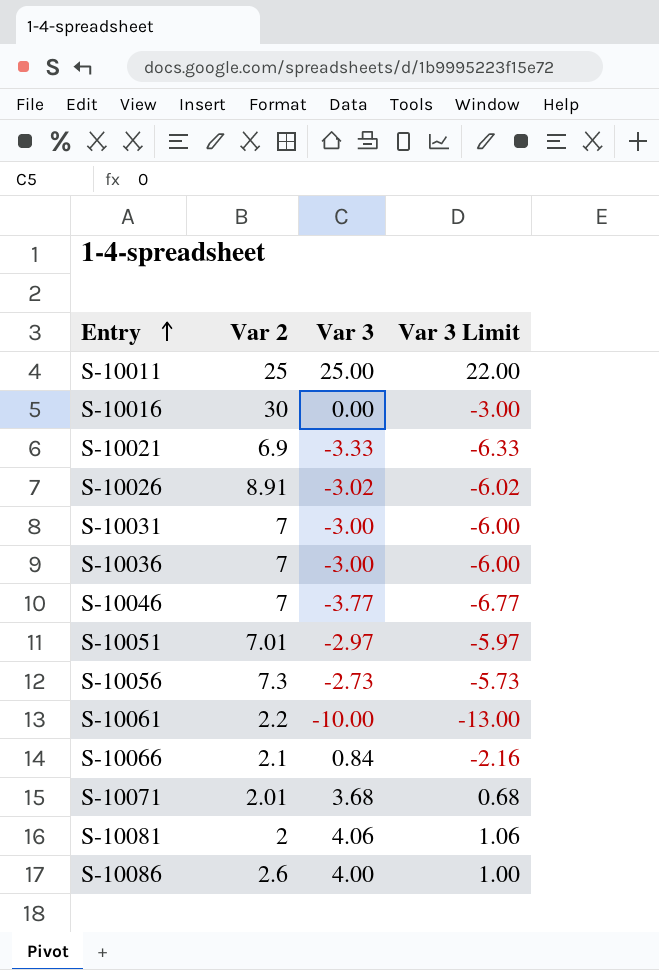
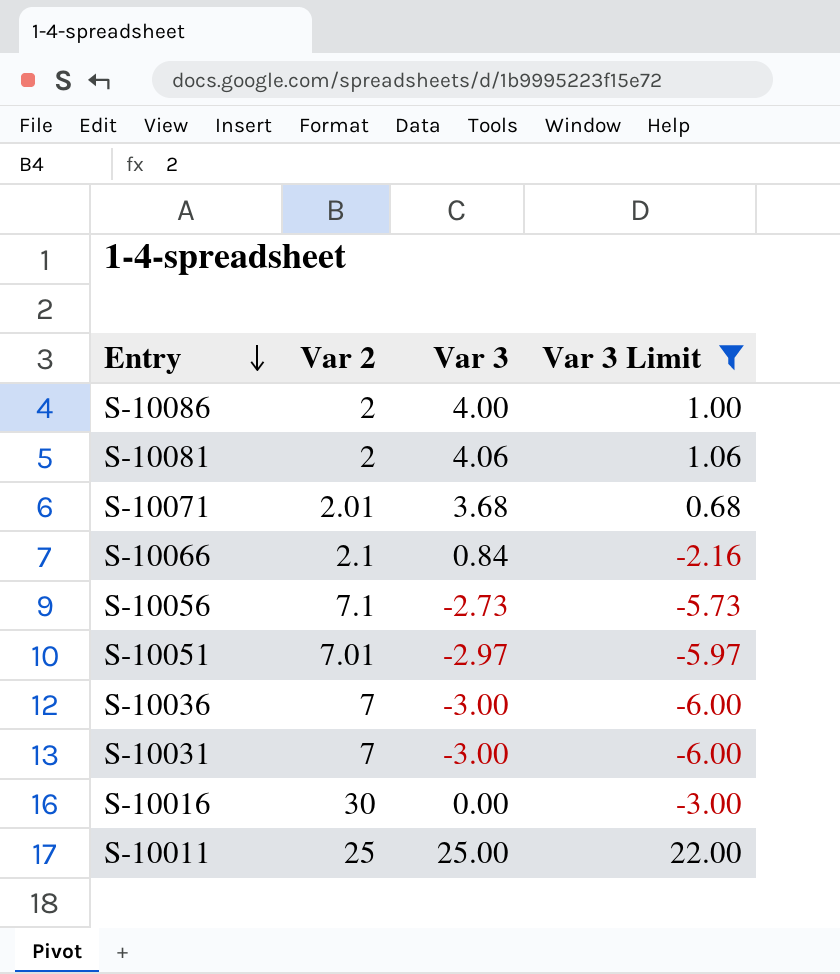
filter: none -> Var 3 Limit >= -6.00
row order: Entry ascending -> Entry descending
S-10086 | Var 2: 2.6 -> 2
S-10056 | Var 2: 7.3 -> 7.1

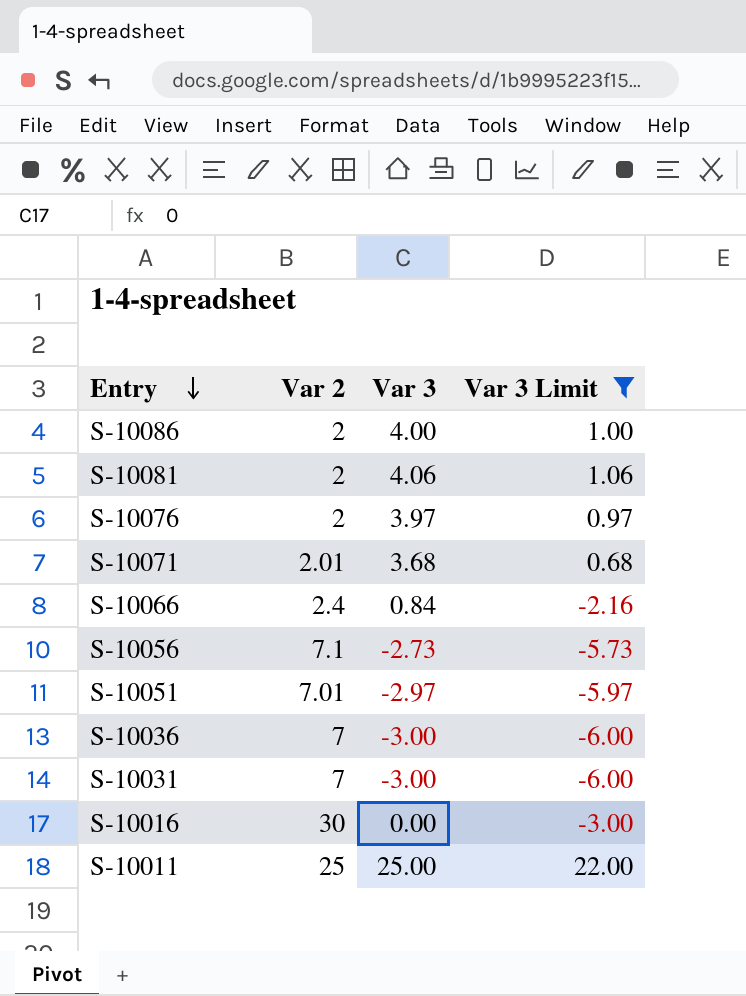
row S-10076: none -> 2 | 3.97 | 0.97
S-10066 | Var 2: 2.1 -> 2.4

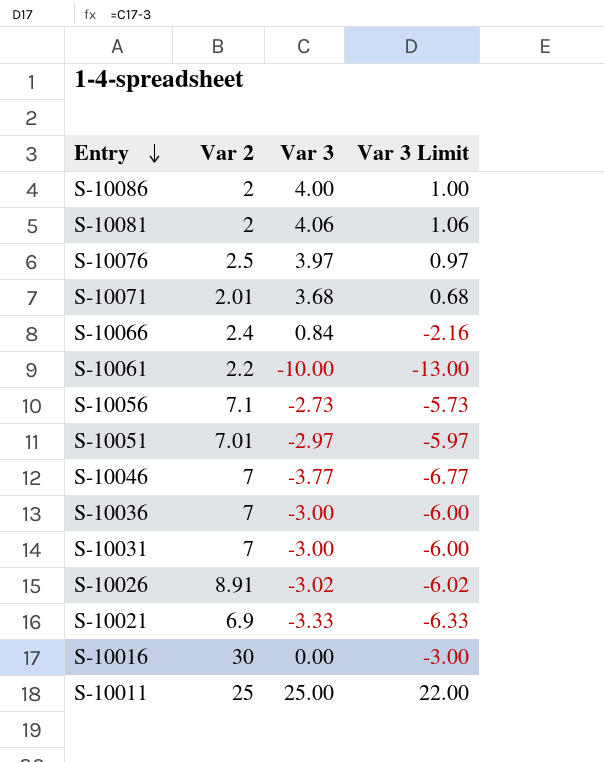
filter: Var 3 Limit >= -6.00 -> none
S-10076 | Var 2: 2 -> 2.5

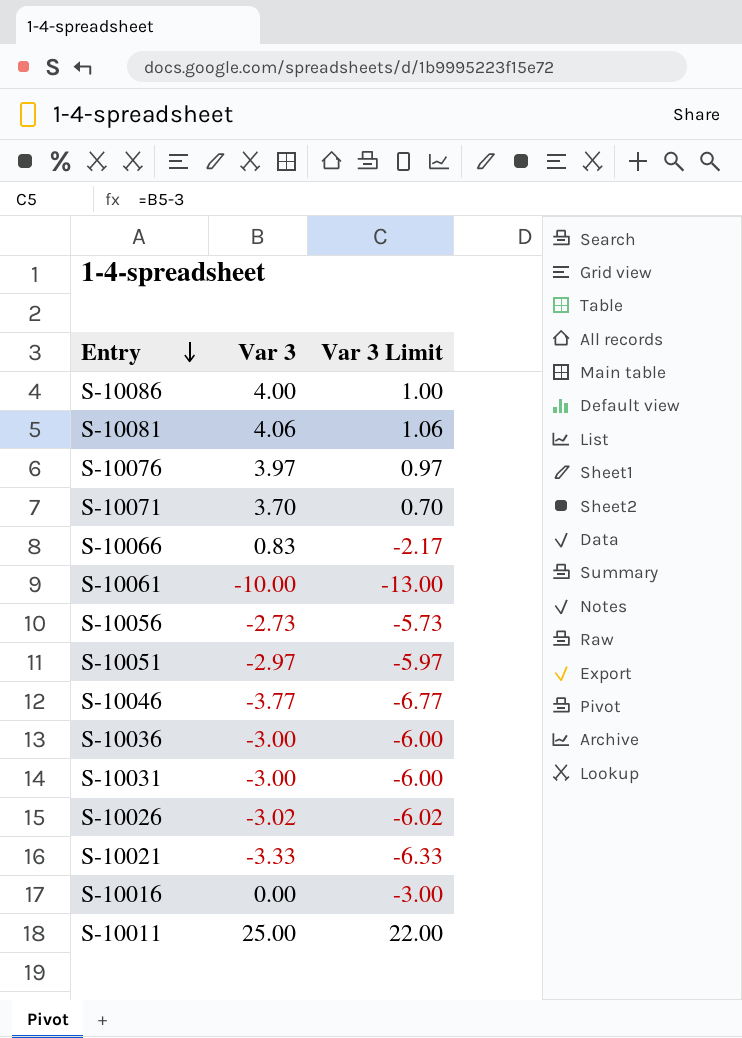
column Var 2 | position: 2 -> none
S-10071 | Var 3: 3.68 -> 3.70
S-10071 | Var 3 Limit: 0.68 -> 0.70
S-10066 | Var 3: 0.84 -> 0.83
S-10066 | Var 3 Limit: -2.16 -> -2.17

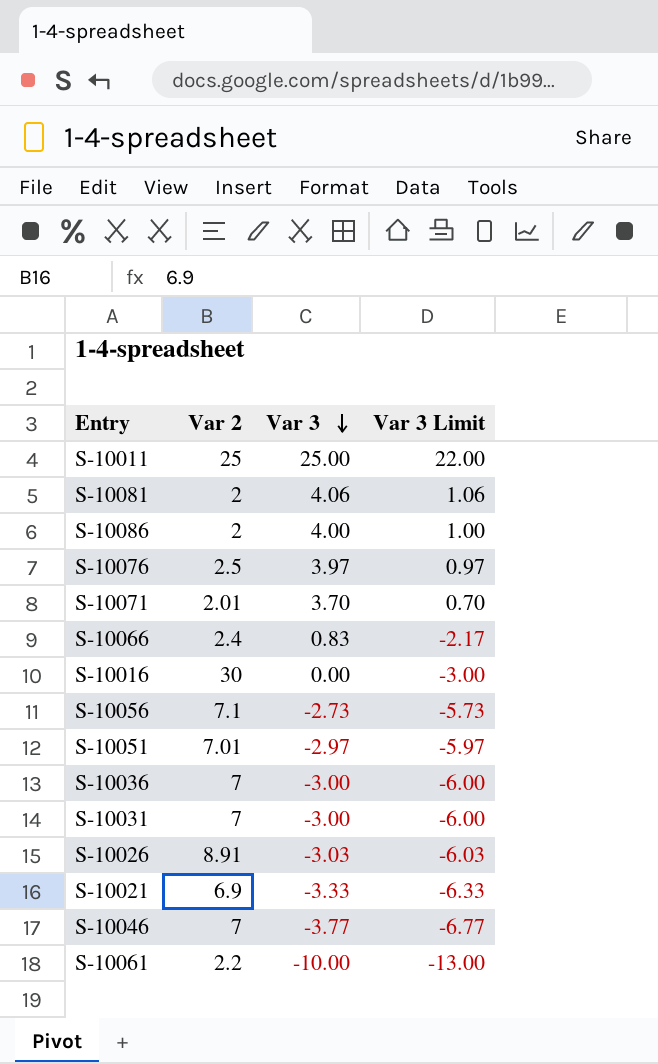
row order: Entry descending -> Var 3 descending
column Var 2 | position: none -> 2
S-10026 | Var 3: -3.02 -> -3.03
S-10026 | Var 3 Limit: -6.02 -> -6.03

